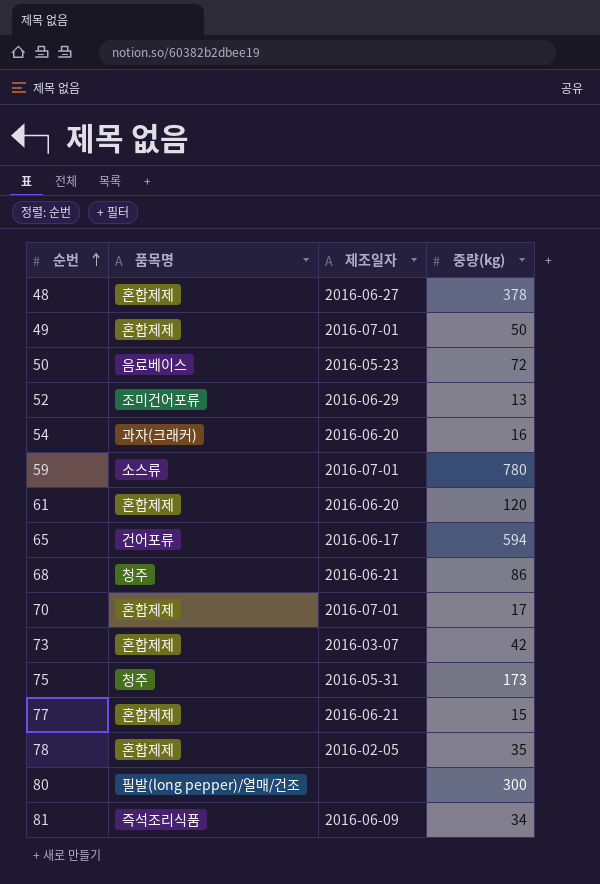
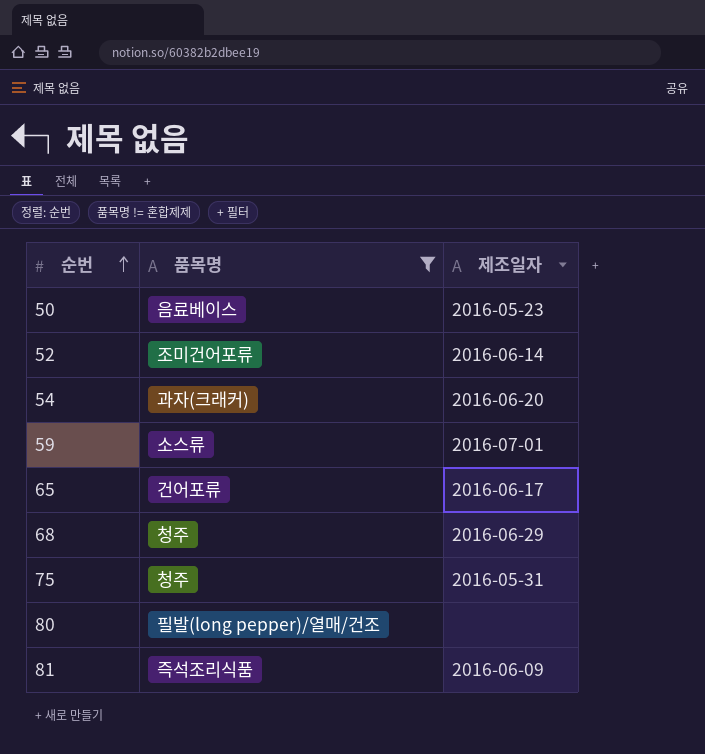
filter: none -> 품목명 != 혼합제제
column 중량(kg) | position: 4 -> none
52 | 제조일자: 2016-06-29 -> 2016-06-14
68 | 제조일자: 2016-06-21 -> 2016-06-29

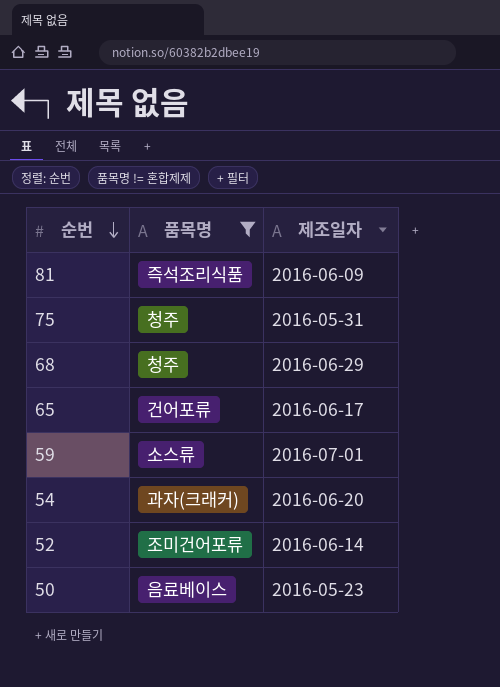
row order: 순번 ascending -> 순번 descending
row 80: 필발(long pepper)/열매/건조 | none -> none

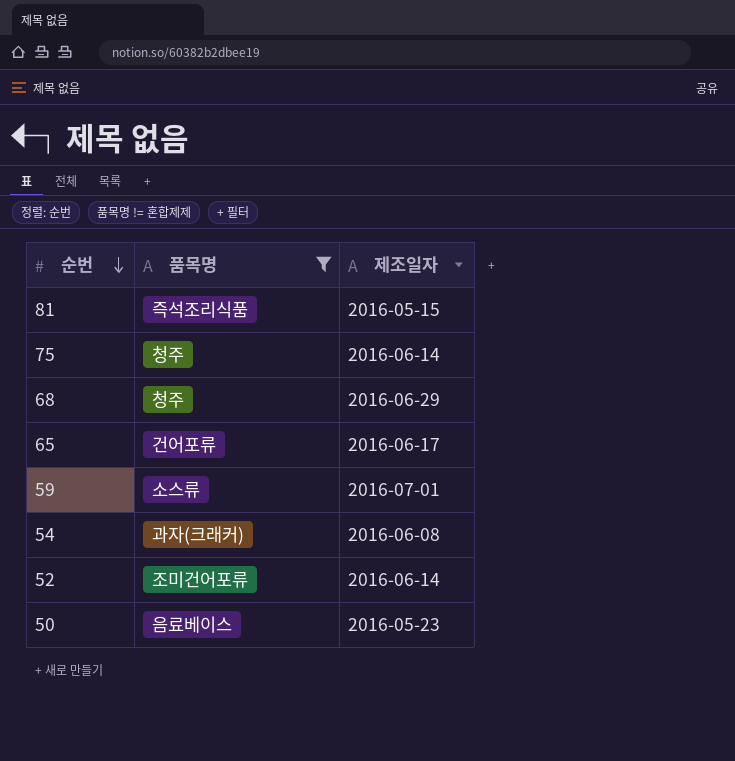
81 | 제조일자: 2016-06-09 -> 2016-05-15
75 | 제조일자: 2016-05-31 -> 2016-06-14
54 | 제조일자: 2016-06-20 -> 2016-06-08

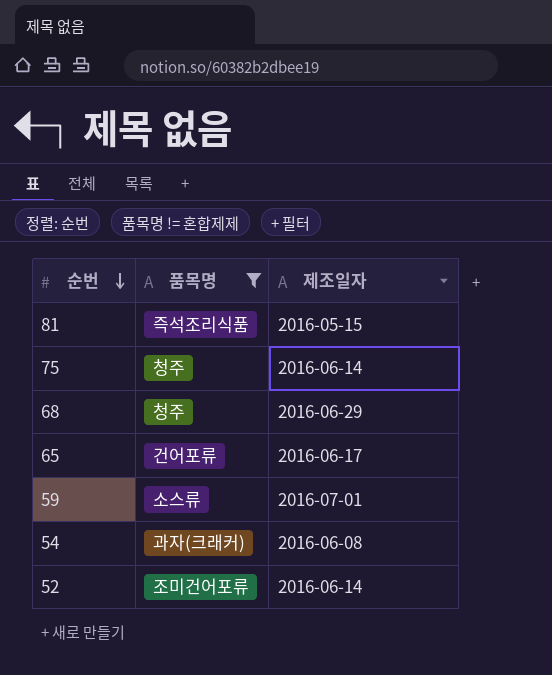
row 50: 음료베이스 | 2016-05-23 -> none

